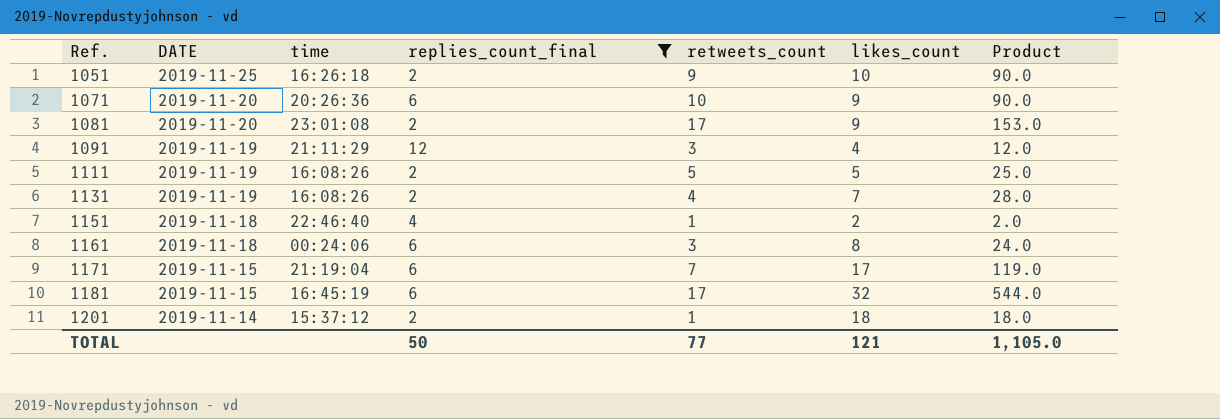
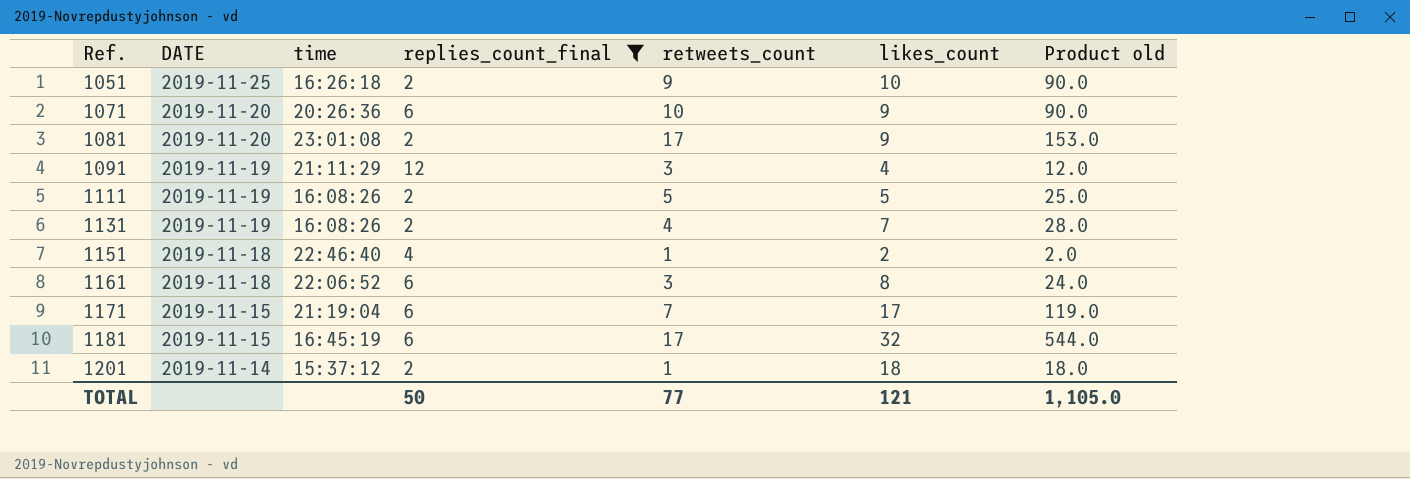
column name: Product -> Product old
1161 | time: 00:24:06 -> 22:06:52

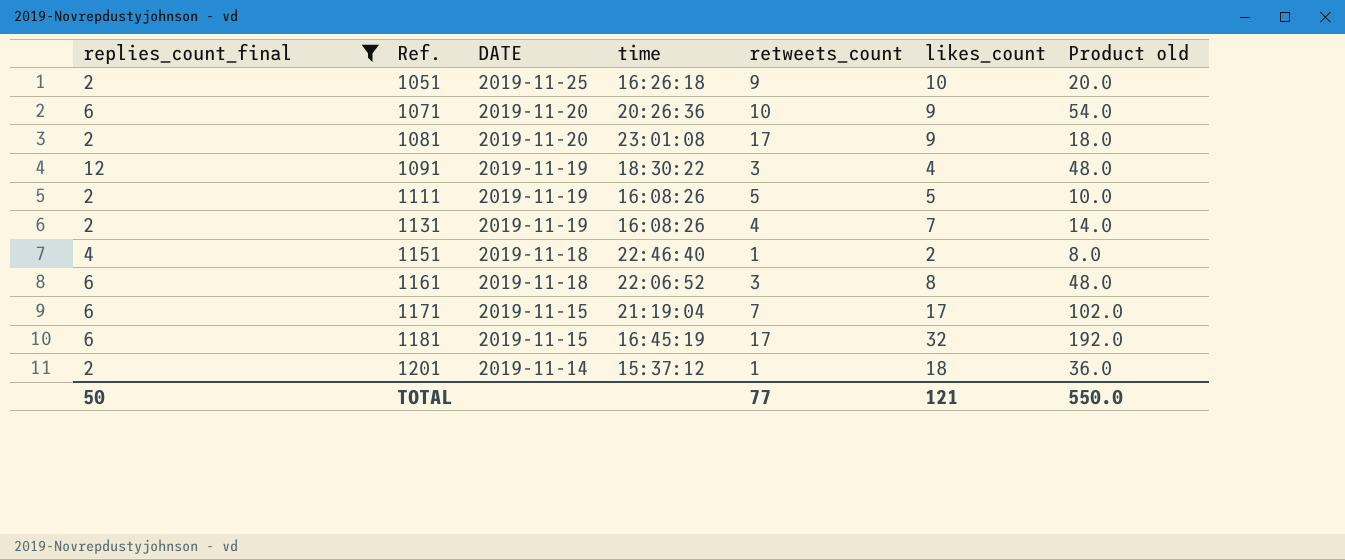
column replies_count_final | position: 4 -> 1
column Product old | formula: [retweets_count] * [likes_count] -> [replies_count_final] * [likes_count]
1091 | time: 21:11:29 -> 18:30:22
TOTAL | Product old: 1,105.0 -> 550.0

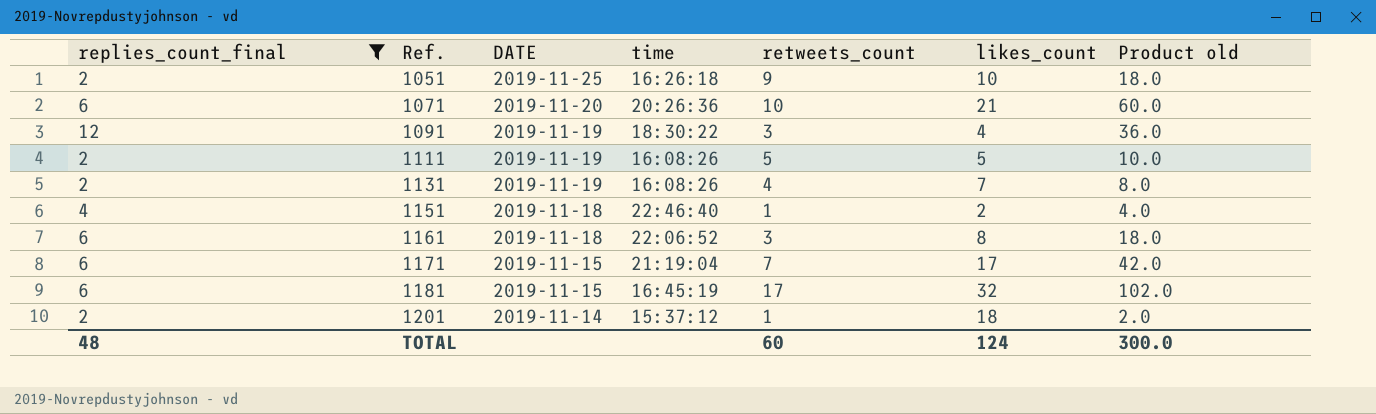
column Product old | formula: [replies_count_final] * [likes_count] -> [replies_count_final] * [retweets_count]
row 1081: 2 | 2019-11-20 | 23:01:08 | 17 | 9 | 18.0 -> none
1071 | likes_count: 9 -> 21
TOTAL | replies_count_final: 50 -> 48
TOTAL | retweets_count: 77 -> 60
TOTAL | likes_count: 121 -> 124
TOTAL | Product old: 550.0 -> 300.0

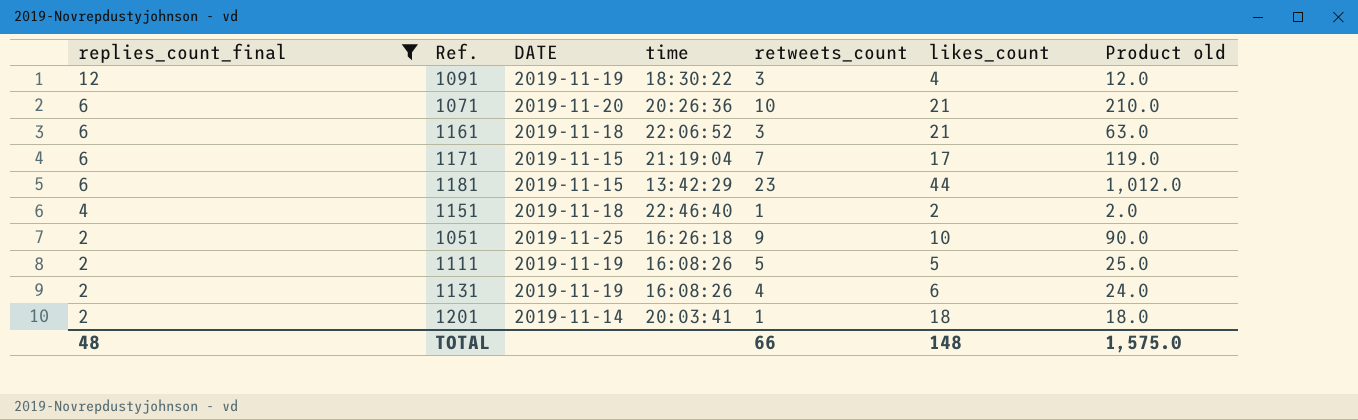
row order: Ref. ascending -> replies_count_final descending
column Product old | formula: [replies_count_final] * [retweets_count] -> [retweets_count] * [likes_count]
1161 | likes_count: 8 -> 21
1181 | time: 16:45:19 -> 13:42:29
1181 | retweets_count: 17 -> 23
1181 | likes_count: 32 -> 44
1131 | likes_count: 7 -> 6
1201 | time: 15:37:12 -> 20:03:41
TOTAL | retweets_count: 60 -> 66
TOTAL | likes_count: 124 -> 148
TOTAL | Product old: 300.0 -> 1,575.0

